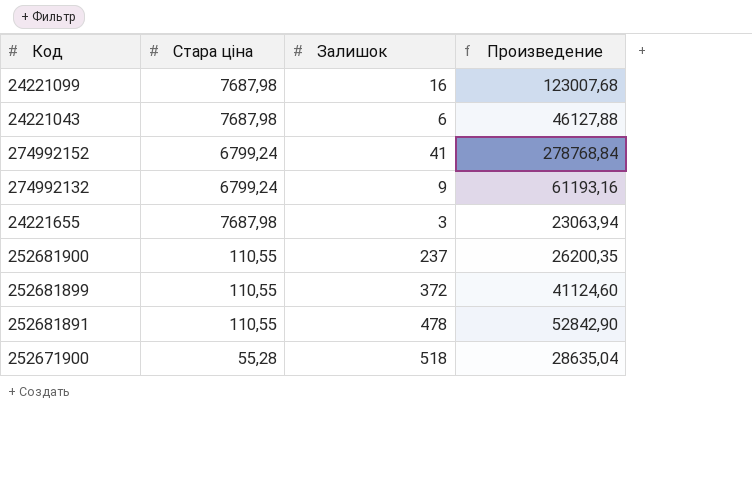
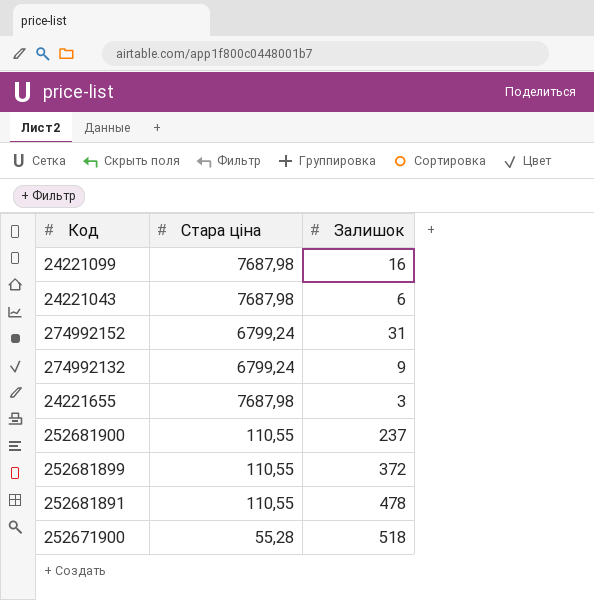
column Произведение | formula: [Стара ціна] * [Залишок] -> none
274992152 | Залишок: 41 -> 31

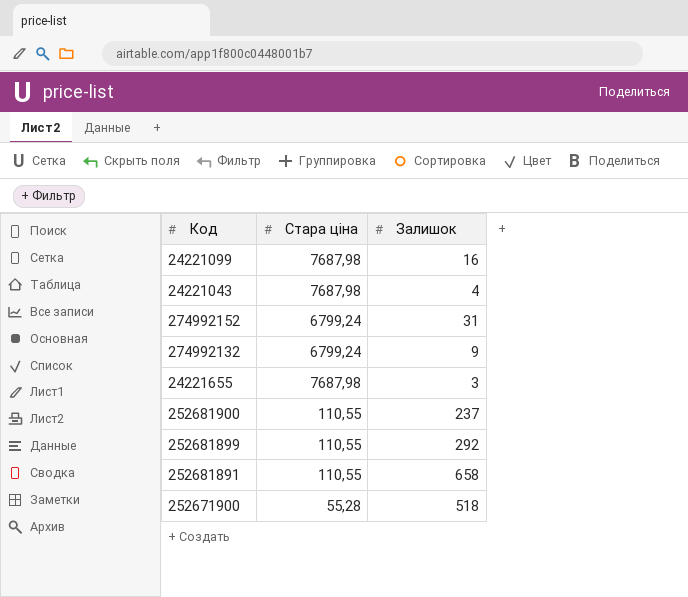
24221043 | Залишок: 6 -> 4
252681899 | Залишок: 372 -> 292
252681891 | Залишок: 478 -> 658

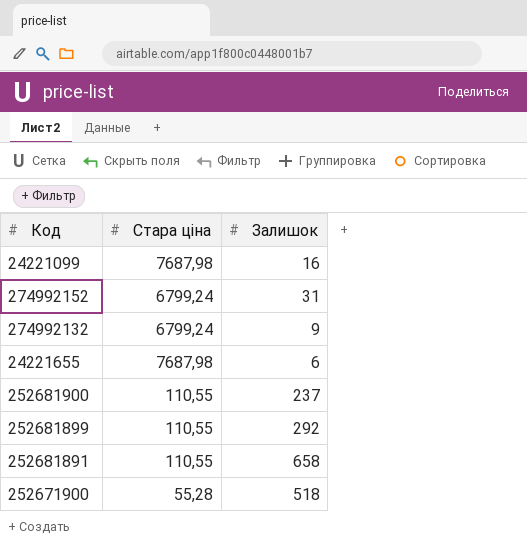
row 24221043: 7687,98 | 4 -> none
24221655 | Залишок: 3 -> 6

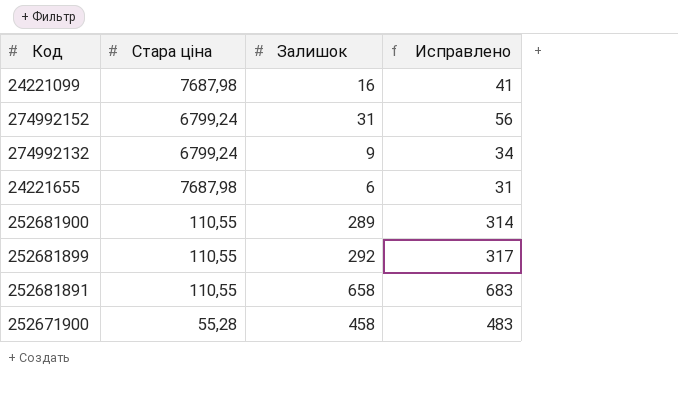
column Исправлено | formula: none -> [Залишок] + 25
252681900 | Залишок: 237 -> 289
252671900 | Залишок: 518 -> 458

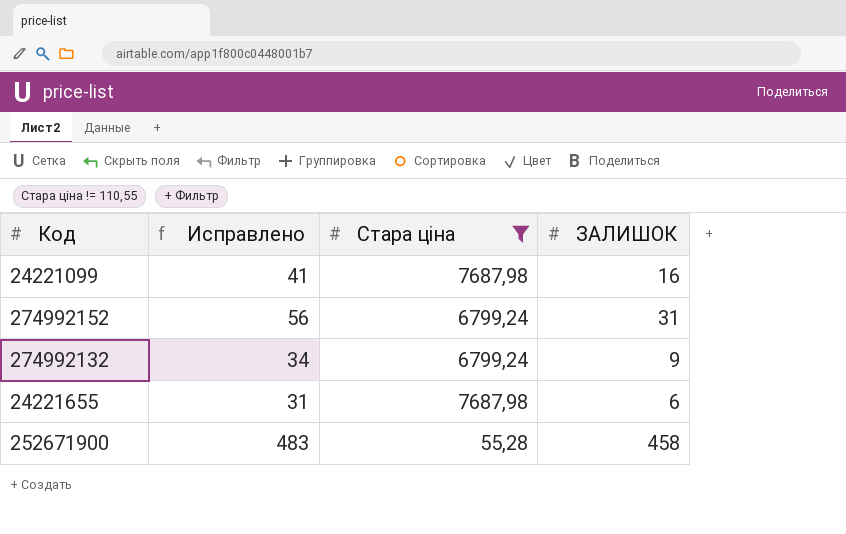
filter: none -> Стара ціна != 110,55
column Исправлено | position: 4 -> 2
column name: Залишок -> ЗАЛИШОК

